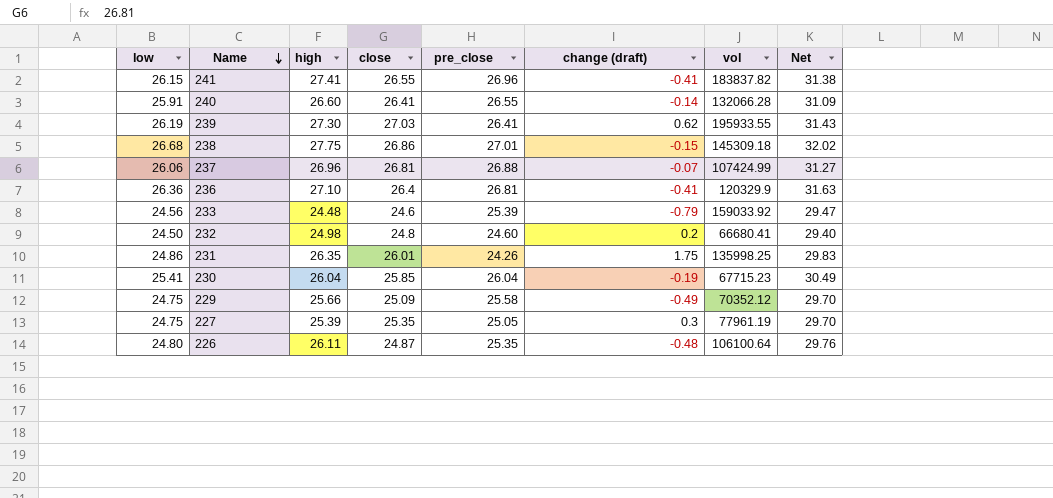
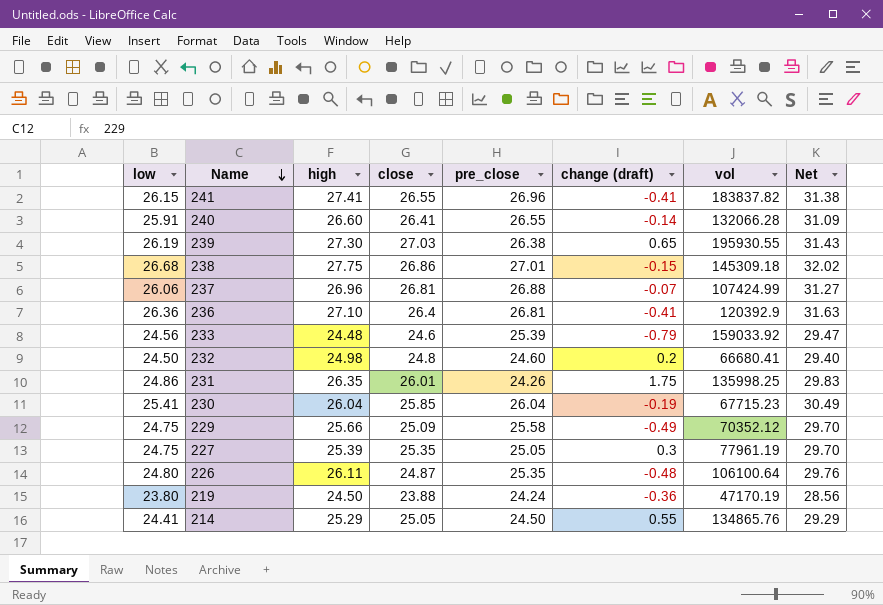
239 | pre_close: 26.41 -> 26.38
239 | change (draft): 0.62 -> 0.65
239 | vol: 195933.55 -> 195930.55
236 | vol: 120329.9 -> 120392.9
row 219: none -> 23.80 | 24.50 | 23.88 | 24.24 | -0.36 | 47170.19 | 28.56
row 214: none -> 24.41 | 25.29 | 25.05 | 24.50 | 0.55 | 134865.76 | 29.29

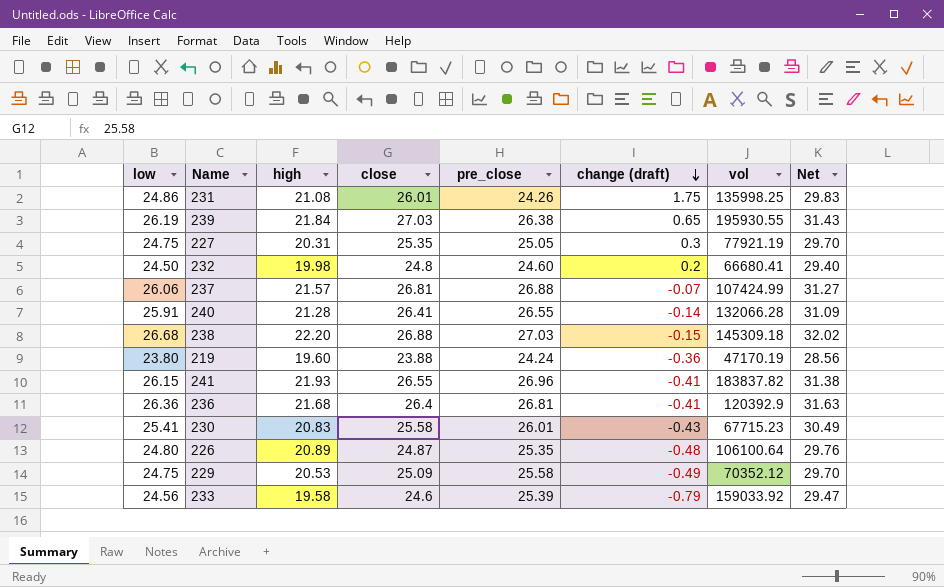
row order: Name descending -> change (draft) descending
row 214: 24.41 | 25.29 | 25.05 | 24.50 | 0.55 | 134865.76 | 29.29 -> none
231 | high: 26.35 -> 21.08
239 | high: 27.30 -> 21.84
227 | high: 25.39 -> 20.31
227 | vol: 77961.19 -> 77921.19
232 | high: 24.98 -> 19.98
237 | high: 26.96 -> 21.57
240 | high: 26.60 -> 21.28
238 | high: 27.75 -> 22.20
238 | close: 26.86 -> 26.88
238 | pre_close: 27.01 -> 27.03
219 | high: 24.50 -> 19.60
241 | high: 27.41 -> 21.93
236 | high: 27.10 -> 21.68
230 | high: 26.04 -> 20.83
230 | close: 25.85 -> 25.58
230 | pre_close: 26.04 -> 26.01
230 | change (draft): -0.19 -> -0.43
226 | high: 26.11 -> 20.89
229 | high: 25.66 -> 20.53
233 | high: 24.48 -> 19.58

